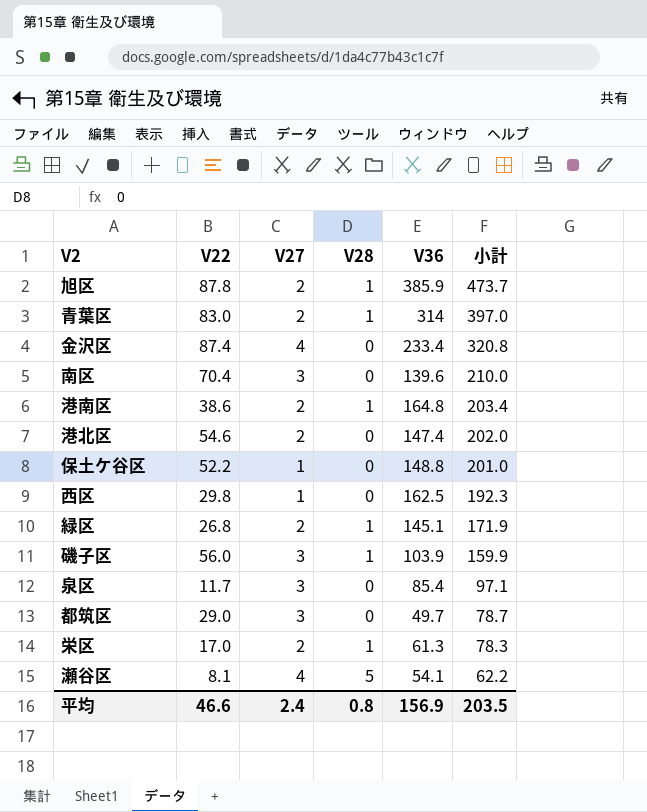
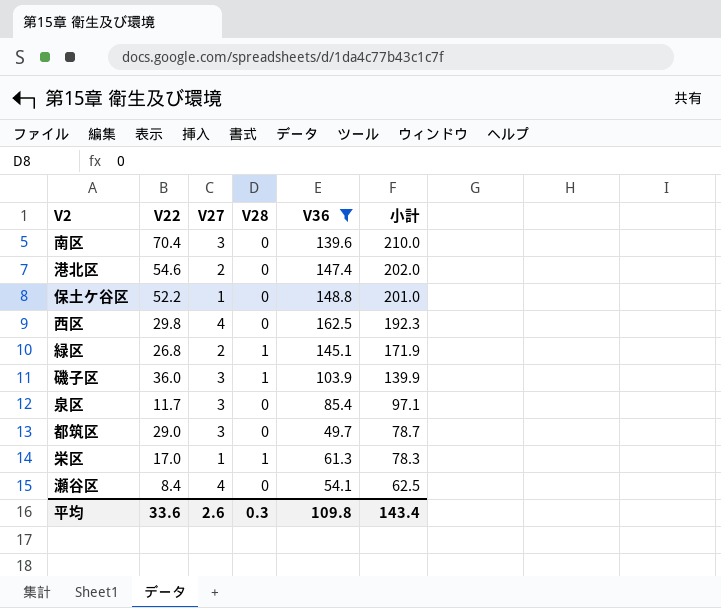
filter: none -> V36 <= 162.5
西区 | V27: 1 -> 4
磯子区 | V22: 56.0 -> 36.0
磯子区 | 小計: 159.9 -> 139.9
栄区 | V27: 2 -> 1
瀬谷区 | V22: 8.1 -> 8.4
瀬谷区 | V28: 5 -> 0
瀬谷区 | 小計: 62.2 -> 62.5
平均 | V22: 46.6 -> 33.6
平均 | V27: 2.4 -> 2.6
平均 | V28: 0.8 -> 0.3
平均 | V36: 156.9 -> 109.8
平均 | 小計: 203.5 -> 143.4

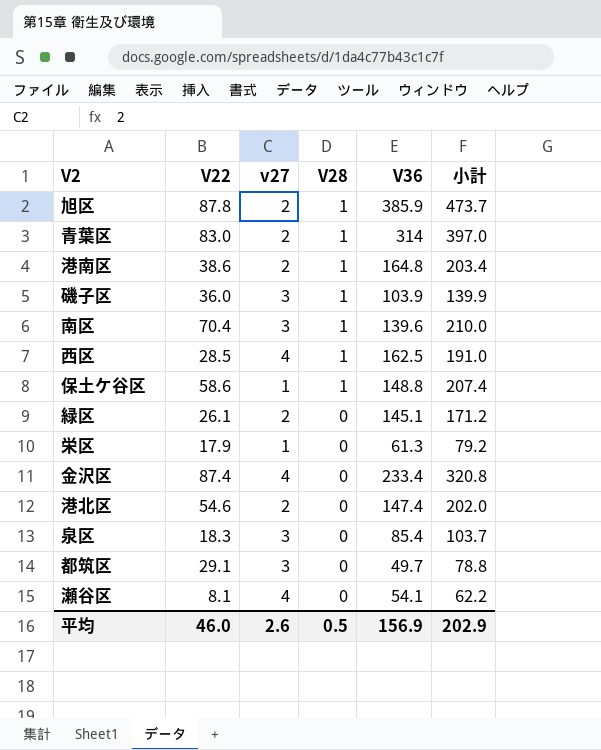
filter: V36 <= 162.5 -> none
row order: 小計 descending -> V28 descending
column name: V27 -> v27
南区 | V28: 0 -> 1
西区 | V22: 29.8 -> 28.5
西区 | V28: 0 -> 1
西区 | 小計: 192.3 -> 191.0
保土ケ谷区 | V22: 52.2 -> 58.6
保土ケ谷区 | V28: 0 -> 1
保土ケ谷区 | 小計: 201.0 -> 207.4
緑区 | V22: 26.8 -> 26.1
緑区 | V28: 1 -> 0
緑区 | 小計: 171.9 -> 171.2
栄区 | V22: 17.0 -> 17.9
栄区 | V28: 1 -> 0
栄区 | 小計: 78.3 -> 79.2
泉区 | V22: 11.7 -> 18.3
泉区 | 小計: 97.1 -> 103.7
都筑区 | V22: 29.0 -> 29.1
都筑区 | 小計: 78.7 -> 78.8
瀬谷区 | V22: 8.4 -> 8.1
瀬谷区 | 小計: 62.5 -> 62.2
平均 | V22: 33.6 -> 46.0
平均 | V28: 0.3 -> 0.5
平均 | V36: 109.8 -> 156.9
平均 | 小計: 143.4 -> 202.9

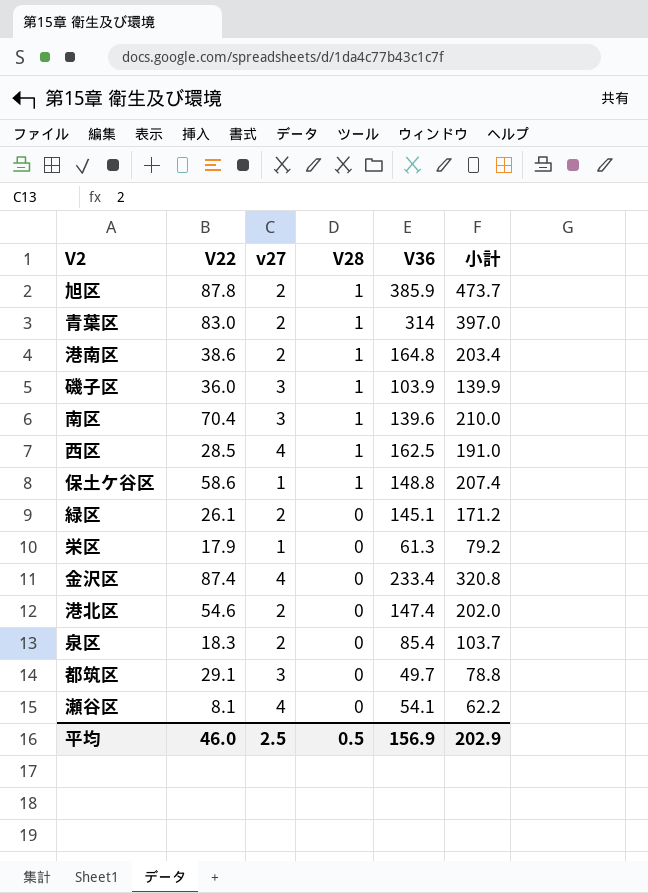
泉区 | v27: 3 -> 2
平均 | v27: 2.6 -> 2.5

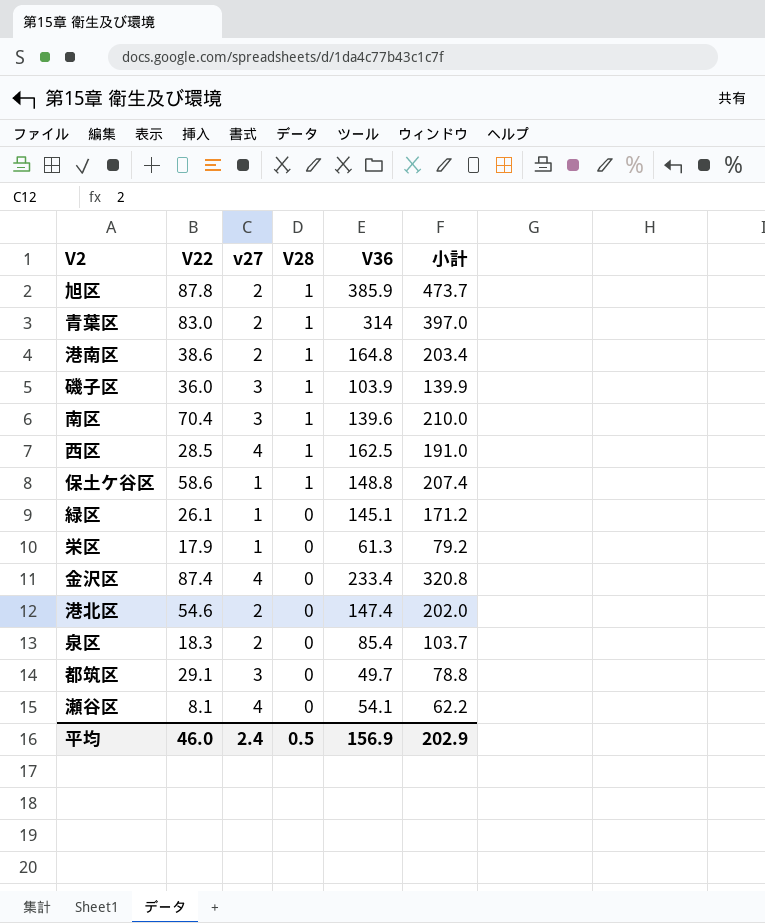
緑区 | v27: 2 -> 1
平均 | v27: 2.5 -> 2.4

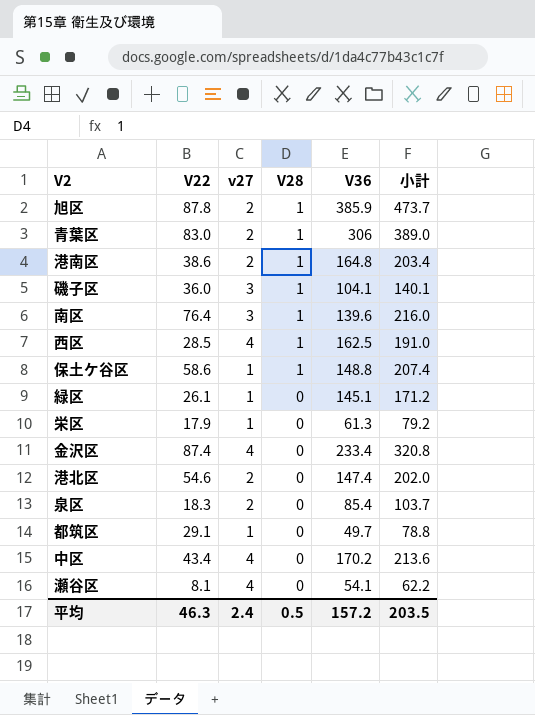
青葉区 | V36: 314 -> 306
青葉区 | 小計: 397.0 -> 389.0
磯子区 | V36: 103.9 -> 104.1
磯子区 | 小計: 139.9 -> 140.1
南区 | V22: 70.4 -> 76.4
南区 | 小計: 210.0 -> 216.0
都筑区 | v27: 3 -> 1
row 中区: none -> 43.4 | 4 | 0 | 170.2 | 213.6
平均 | V22: 46.0 -> 46.3
平均 | V36: 156.9 -> 157.2
平均 | 小計: 202.9 -> 203.5

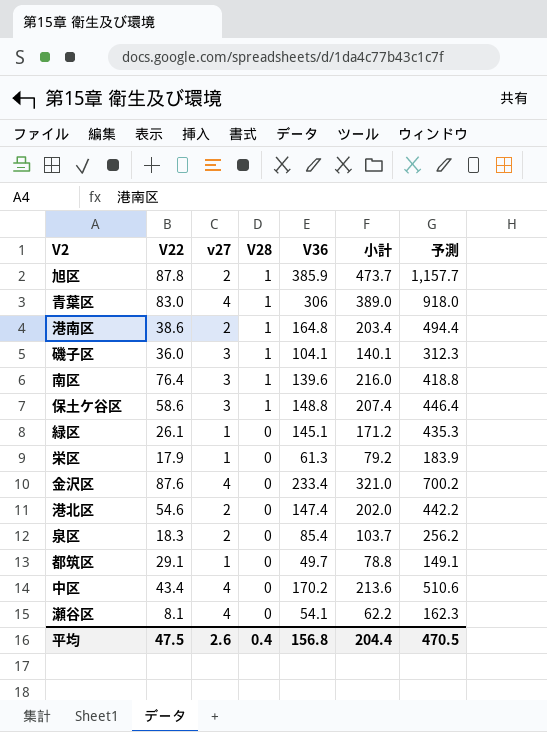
column 予測 | formula: none -> [V36] * 3
row 西区: 28.5 | 4 | 1 | 162.5 | 191.0 -> none
青葉区 | v27: 2 -> 4
保土ケ谷区 | v27: 1 -> 3
金沢区 | V22: 87.4 -> 87.6
金沢区 | 小計: 320.8 -> 321.0
平均 | V22: 46.3 -> 47.5
平均 | v27: 2.4 -> 2.6
平均 | V28: 0.5 -> 0.4
平均 | V36: 157.2 -> 156.8
平均 | 小計: 203.5 -> 204.4

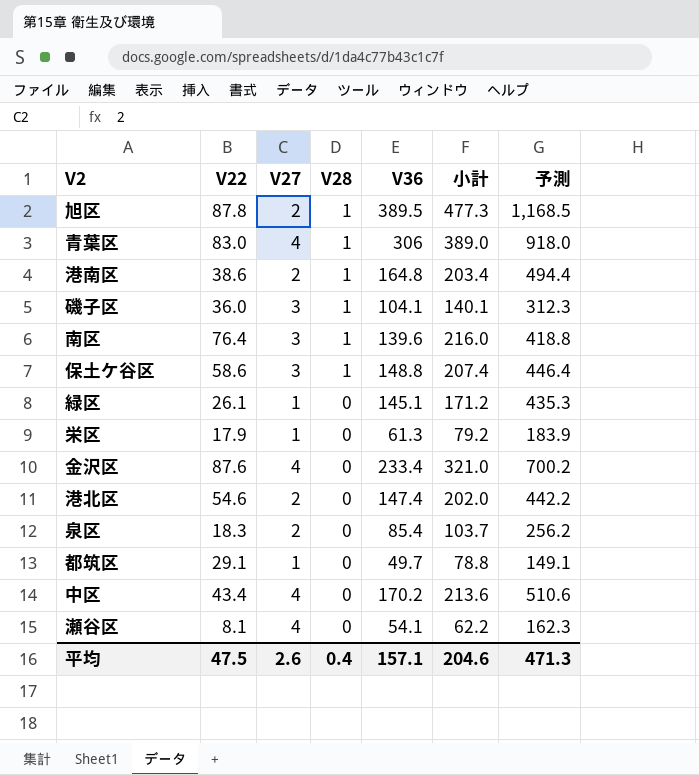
column name: v27 -> V27
旭区 | V36: 385.9 -> 389.5
旭区 | 小計: 473.7 -> 477.3
旭区 | 予測: 1,157.7 -> 1,168.5
平均 | V36: 156.8 -> 157.1
平均 | 小計: 204.4 -> 204.6
平均 | 予測: 470.5 -> 471.3

